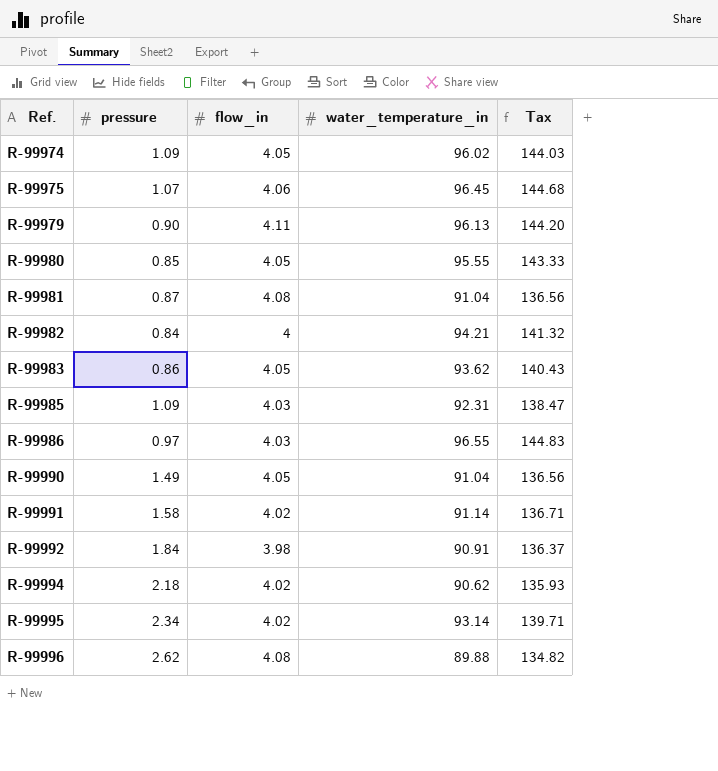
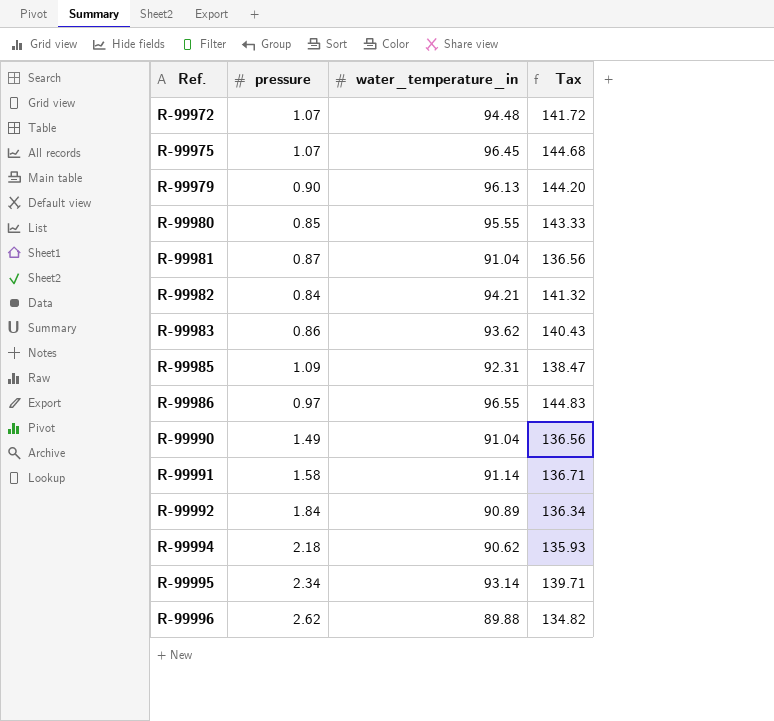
column flow_in | position: 3 -> none
row R-99974: 1.09 | 4.05 | 96.02 | 144.03 -> none
row R-99972: none -> 1.07 | 94.48 | 141.72
R-99992 | water_temperature_in: 90.91 -> 90.89
R-99992 | Tax: 136.37 -> 136.34

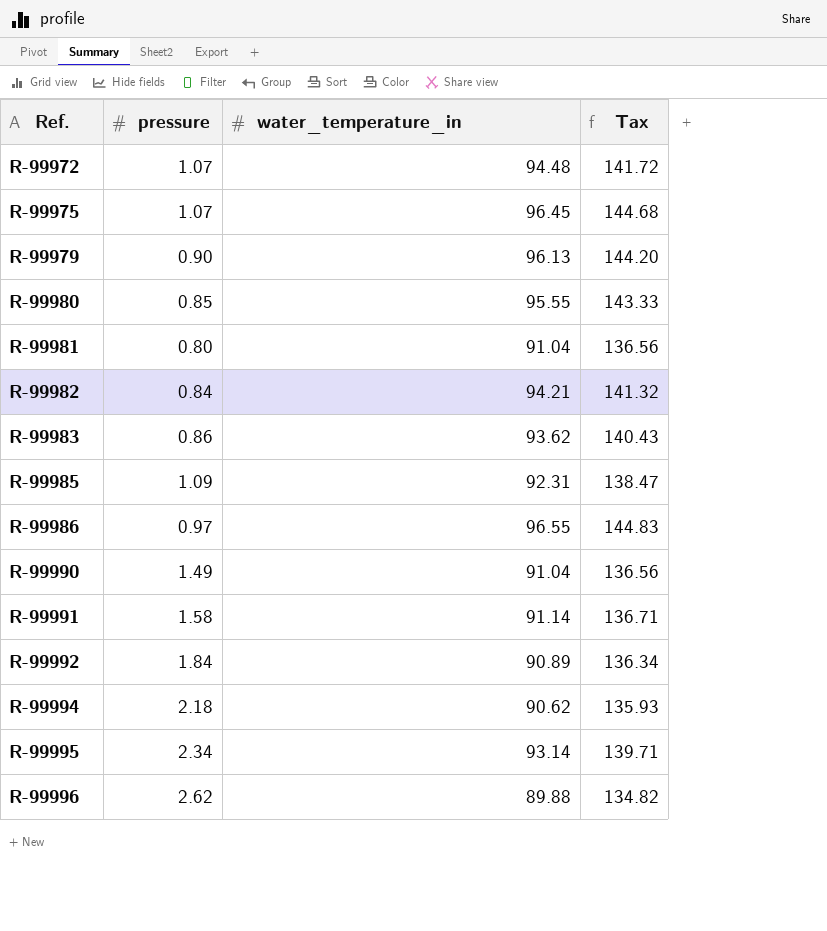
R-99981 | pressure: 0.87 -> 0.80

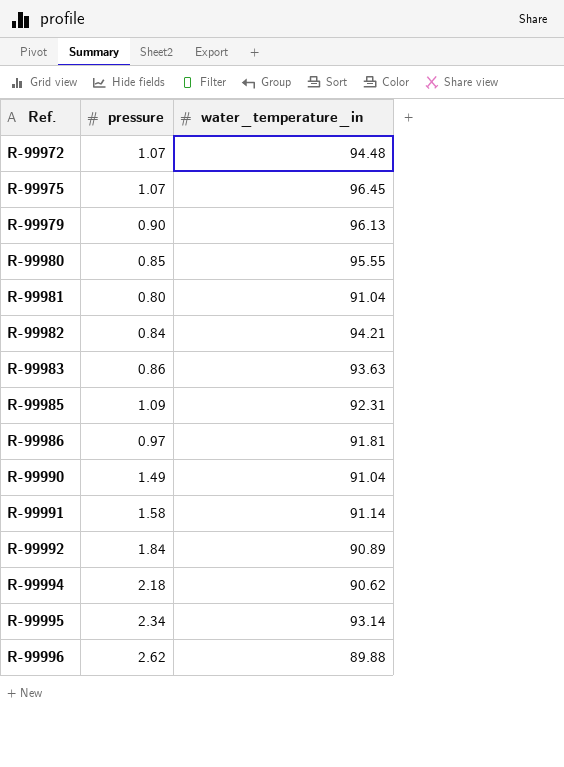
column Tax | formula: [water_temperature_in] * 1.5 -> none
R-99983 | water_temperature_in: 93.62 -> 93.63
R-99986 | water_temperature_in: 96.55 -> 91.81

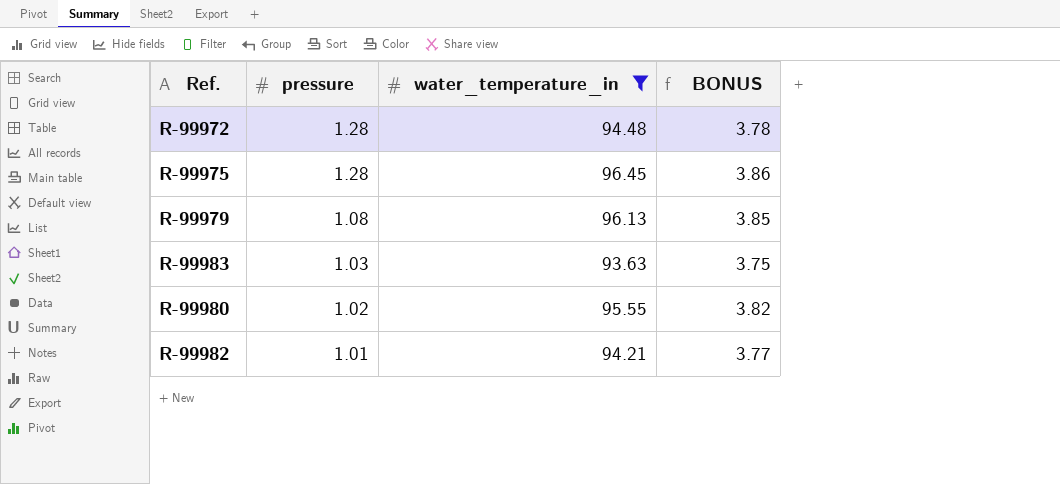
filter: none -> water_temperature_in >= 93.63
row order: Ref. ascending -> pressure descending
column BONUS | formula: none -> [water_temperature_in] * 0.04
R-99972 | pressure: 1.07 -> 1.28
R-99975 | pressure: 1.07 -> 1.28
R-99979 | pressure: 0.90 -> 1.08
R-99983 | pressure: 0.86 -> 1.03
R-99980 | pressure: 0.85 -> 1.02
R-99982 | pressure: 0.84 -> 1.01

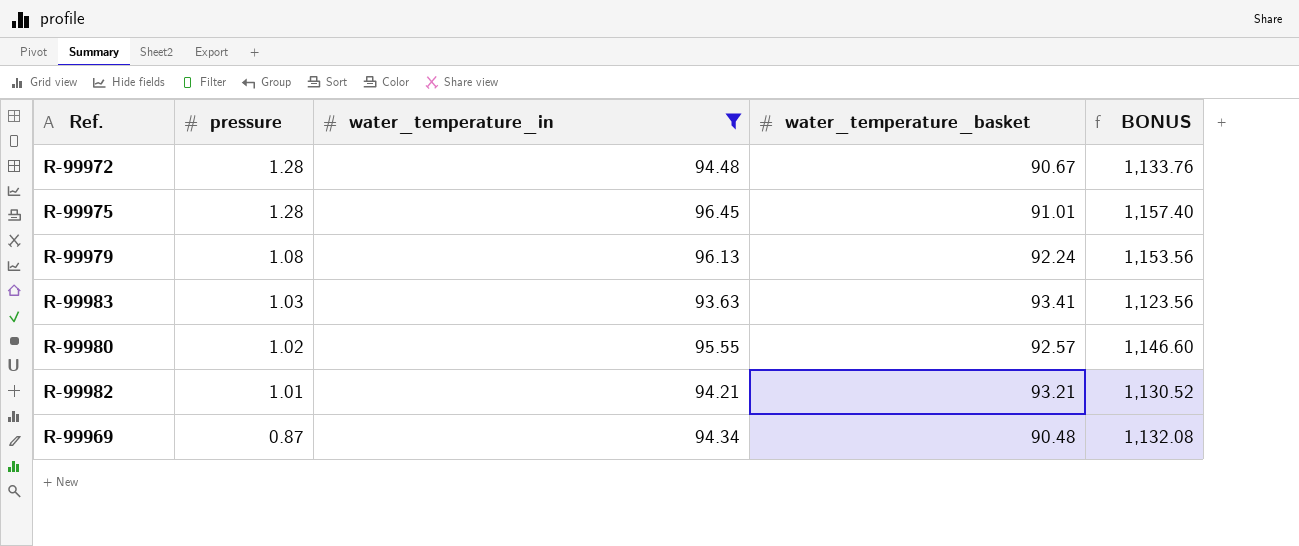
column water_temperature_basket | position: none -> 4
column BONUS | formula: [water_temperature_in] * 0.04 -> [water_temperature_in] * 12
row R-99969: none -> 0.87 | 94.34 | 90.48 | 1,132.08

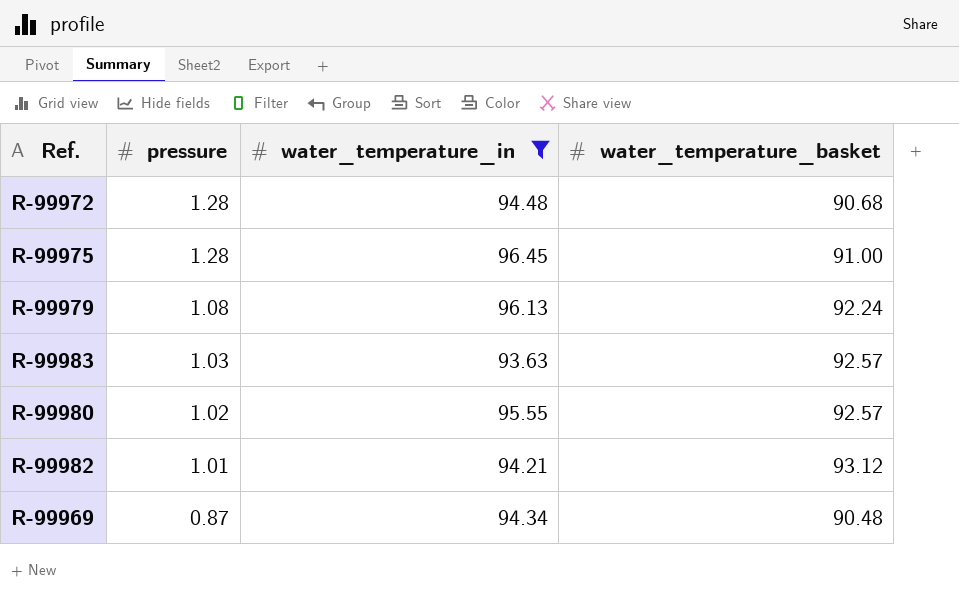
column BONUS | formula: [water_temperature_in] * 12 -> none
R-99972 | water_temperature_basket: 90.67 -> 90.68
R-99975 | water_temperature_basket: 91.01 -> 91.00
R-99983 | water_temperature_basket: 93.41 -> 92.57
R-99982 | water_temperature_basket: 93.21 -> 93.12

